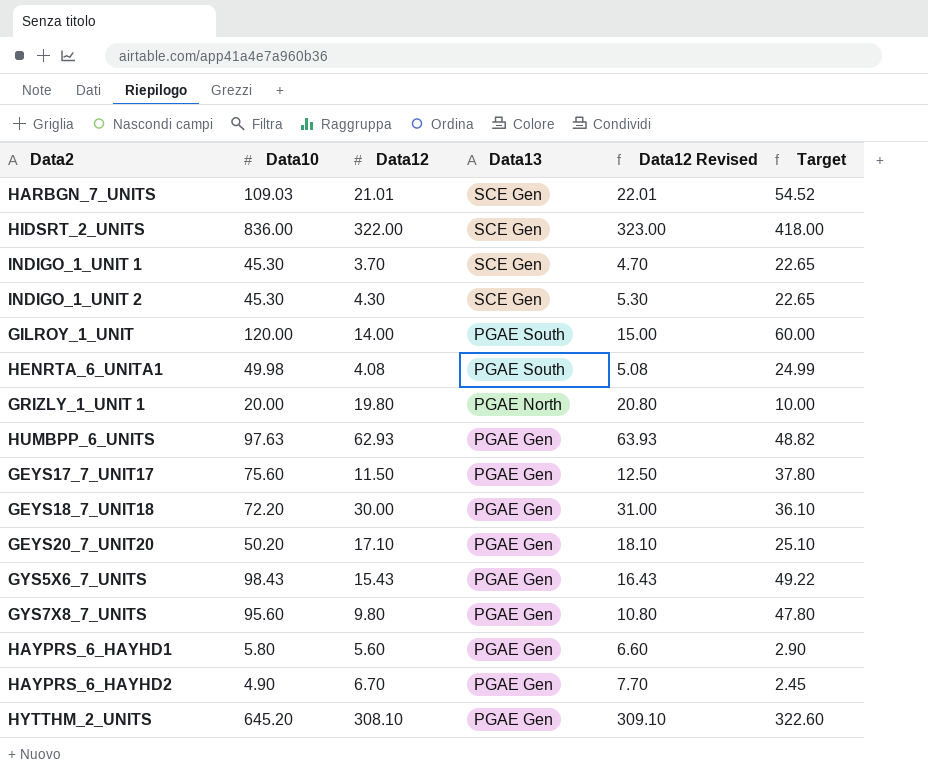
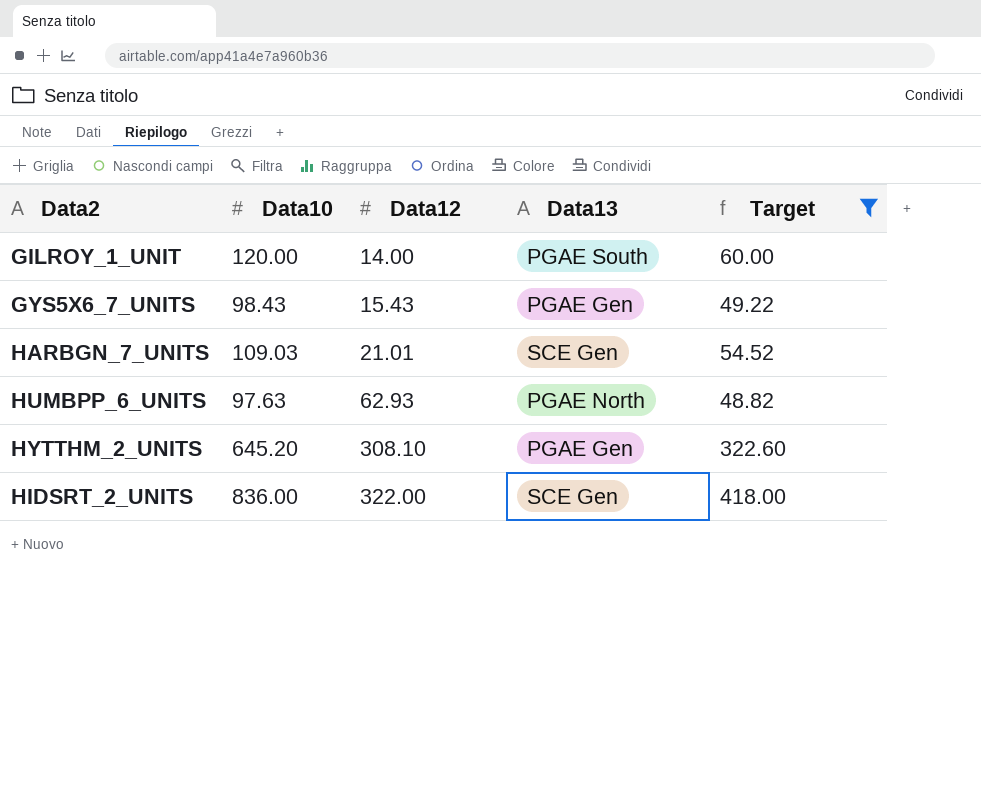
filter: none -> Target >= 48.82
row order: Data13 descending -> Data12 ascending
column Data12 Revised | formula: [Data12] + 1 -> none
HUMBPP_6_UNITS | Data13: PGAE Gen -> PGAE North

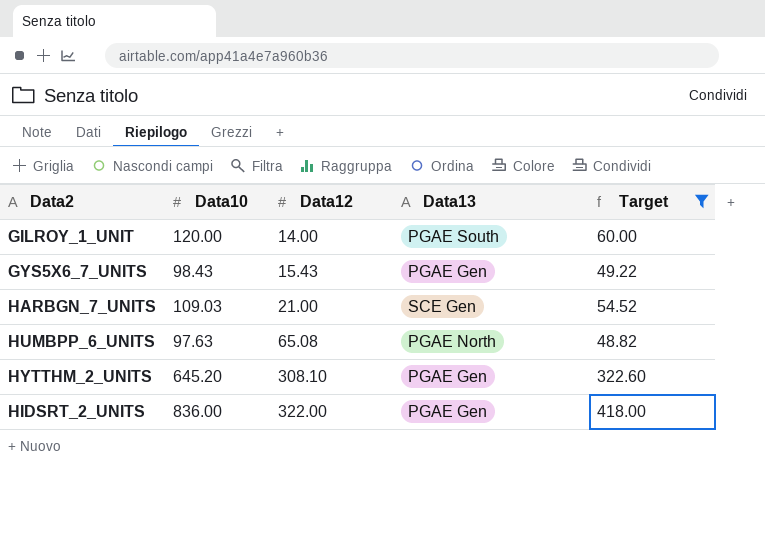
HARBGN_7_UNITS | Data12: 21.01 -> 21.00
HUMBPP_6_UNITS | Data12: 62.93 -> 65.08
HIDSRT_2_UNITS | Data13: SCE Gen -> PGAE Gen

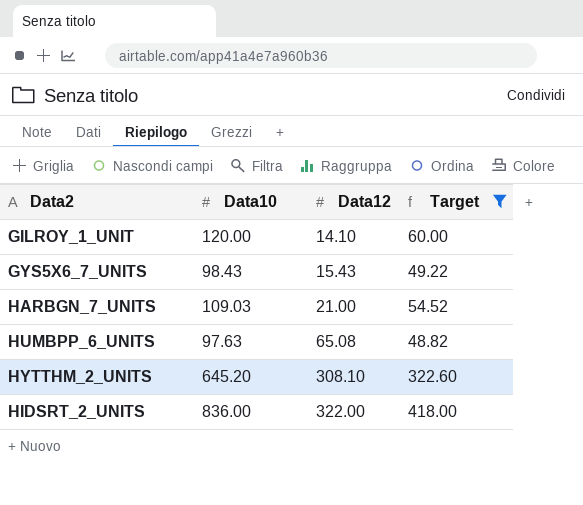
column Data13 | position: 4 -> none
GILROY_1_UNIT | Data12: 14.00 -> 14.10

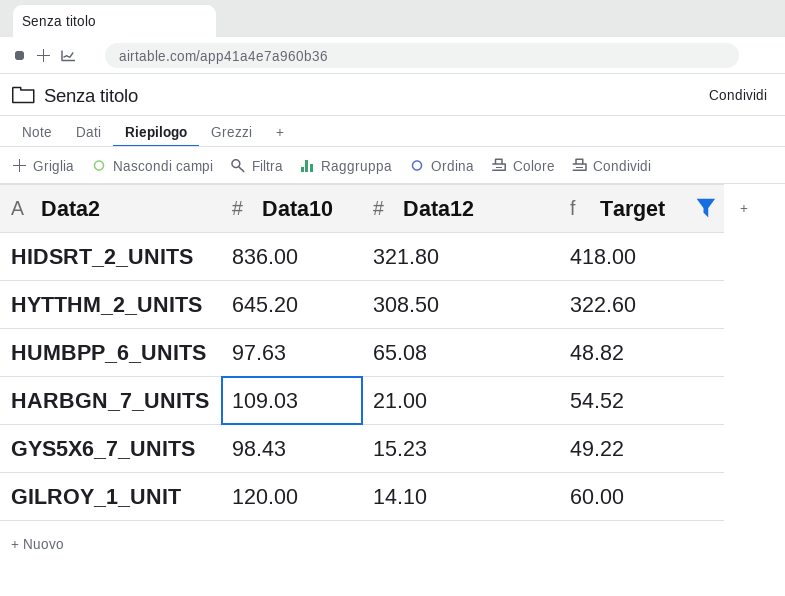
row order: Data12 ascending -> Data12 descending
HIDSRT_2_UNITS | Data12: 322.00 -> 321.80
HYTTHM_2_UNITS | Data12: 308.10 -> 308.50
GYS5X6_7_UNITS | Data12: 15.43 -> 15.23

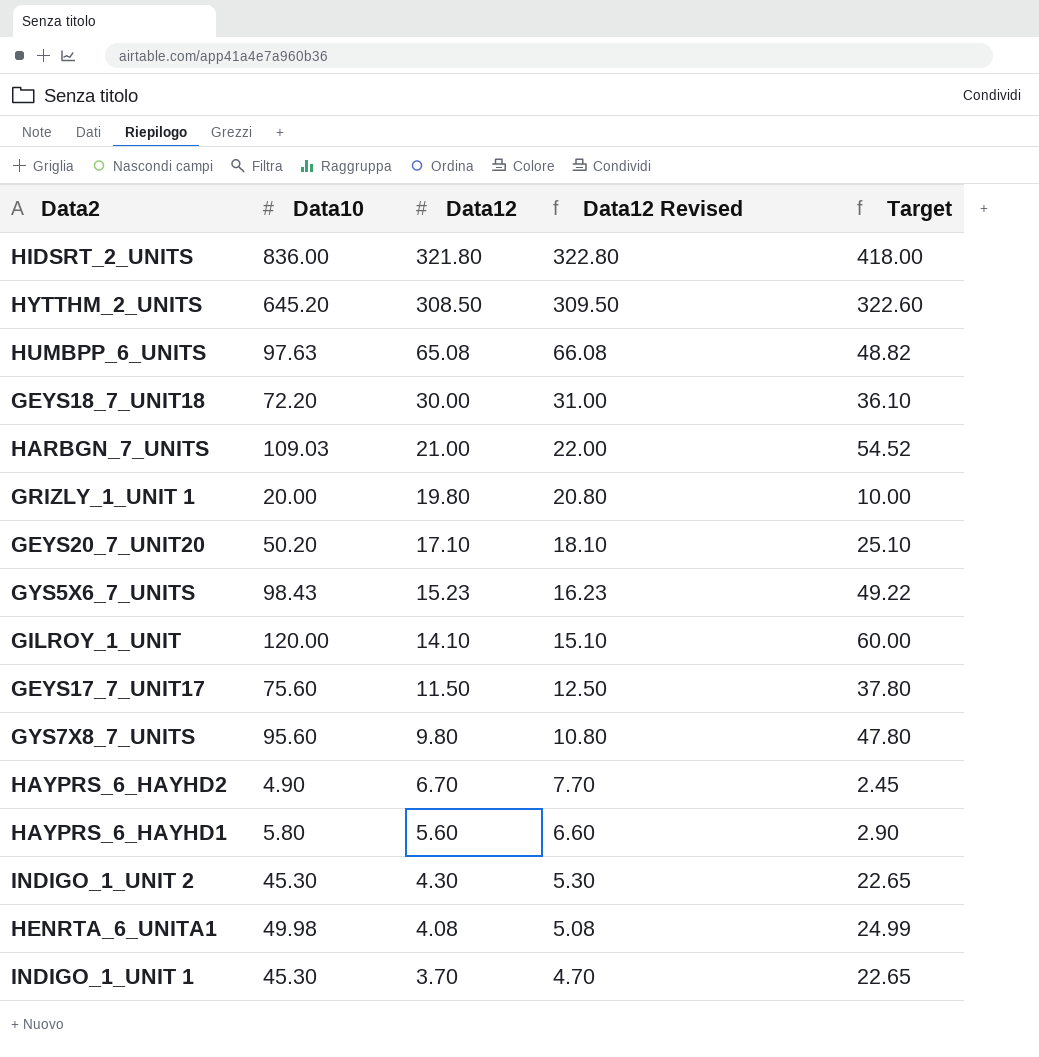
filter: Target >= 48.82 -> none
column Data12 Revised | formula: none -> [Data12] + 1

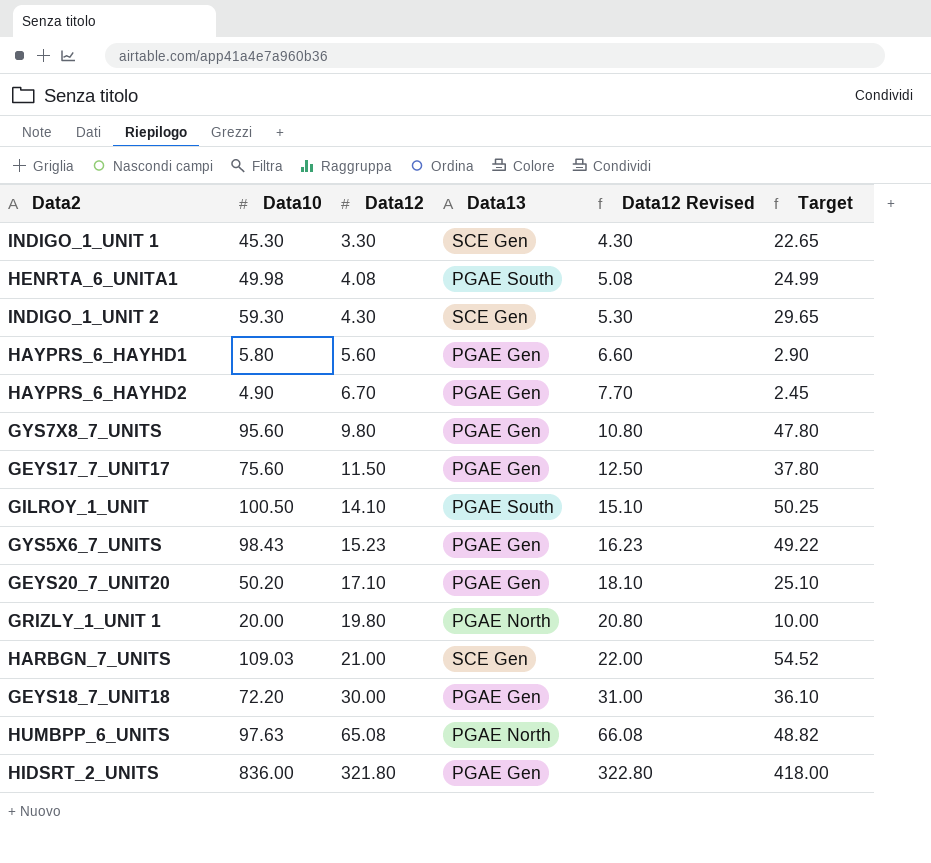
row order: Data12 descending -> Data12 ascending
column Data13 | position: none -> 4
row HYTTHM_2_UNITS: 645.20 | 308.50 | 309.50 | 322.60 -> none
INDIGO_1_UNIT 1 | Data12: 3.70 -> 3.30
INDIGO_1_UNIT 1 | Data12 Revised: 4.70 -> 4.30
INDIGO_1_UNIT 2 | Data10: 45.30 -> 59.30
INDIGO_1_UNIT 2 | Target: 22.65 -> 29.65
GILROY_1_UNIT | Data10: 120.00 -> 100.50
GILROY_1_UNIT | Target: 60.00 -> 50.25

